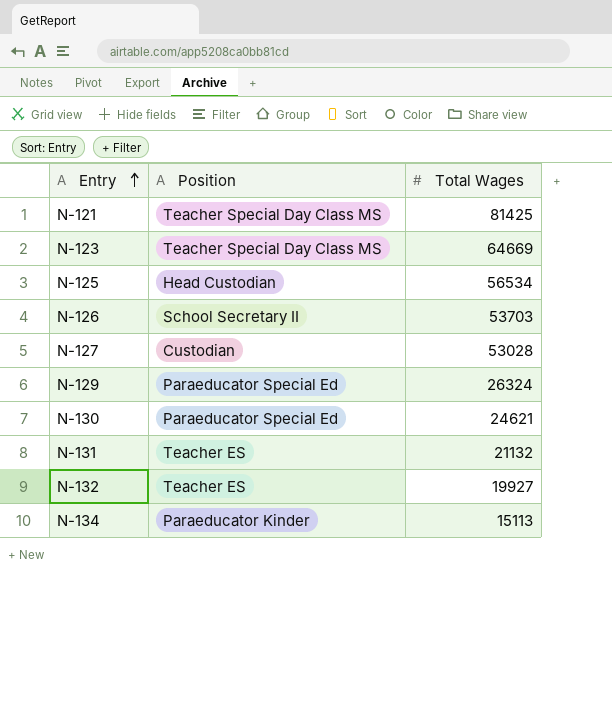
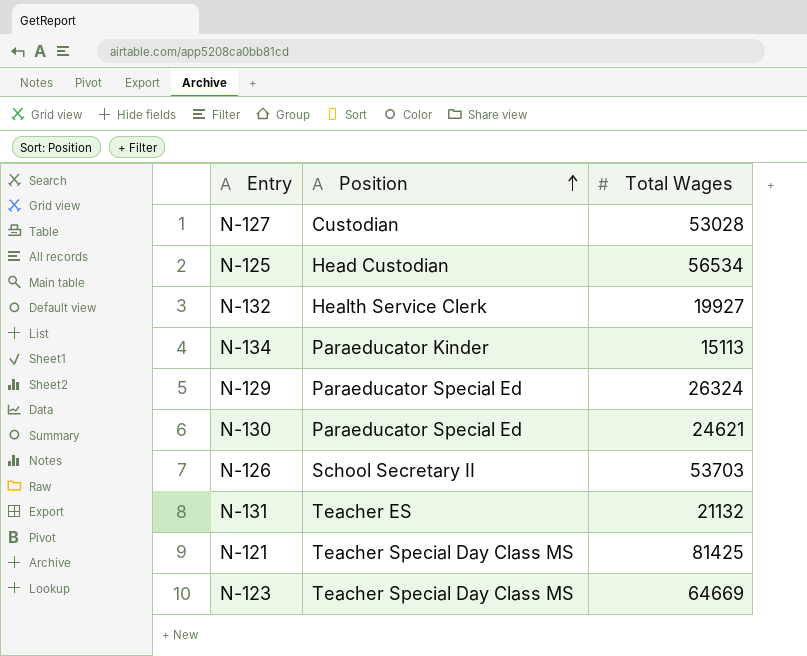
row order: Entry ascending -> Position ascending
N-132 | Position: Teacher ES -> Health Service Clerk

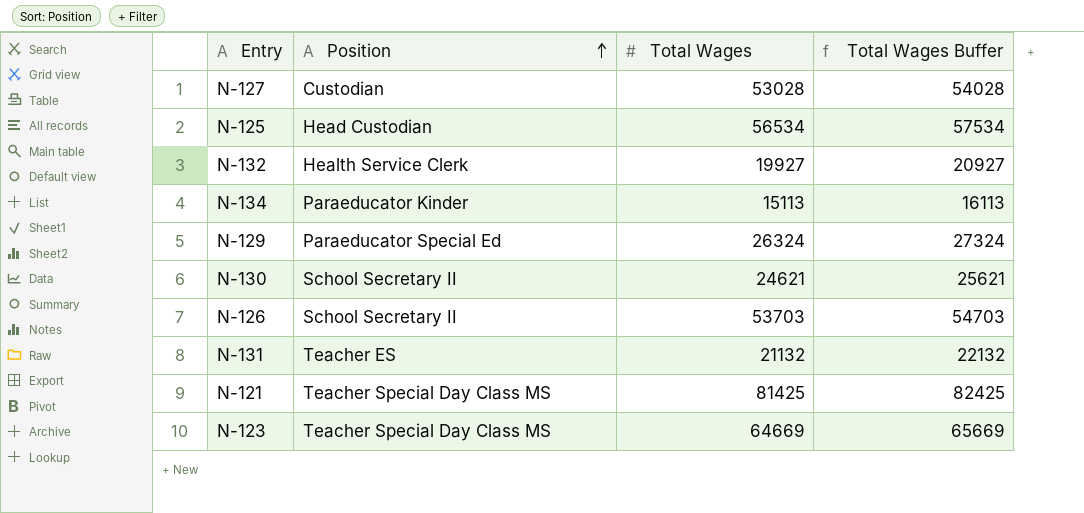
column Total Wages Buffer | formula: none -> [Total Wages] + 1000
N-130 | Position: Paraeducator Special Ed -> School Secretary II

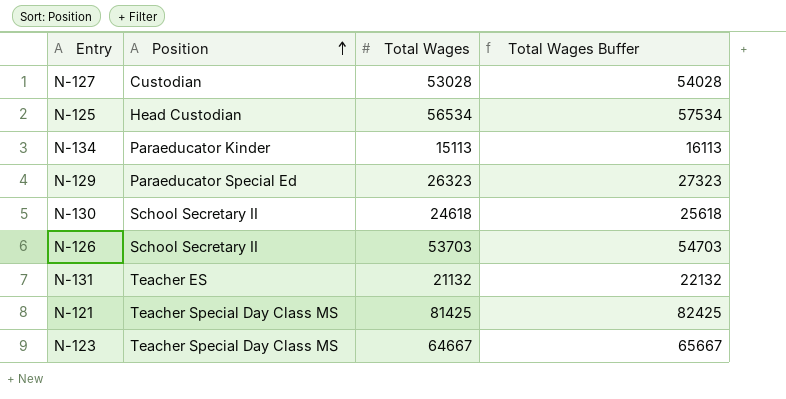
row N-132: Health Service Clerk | 19927 | 20927 -> none
N-129 | Total Wages: 26324 -> 26323
N-129 | Total Wages Buffer: 27324 -> 27323
N-130 | Total Wages: 24621 -> 24618
N-130 | Total Wages Buffer: 25621 -> 25618
N-123 | Total Wages: 64669 -> 64667
N-123 | Total Wages Buffer: 65669 -> 65667

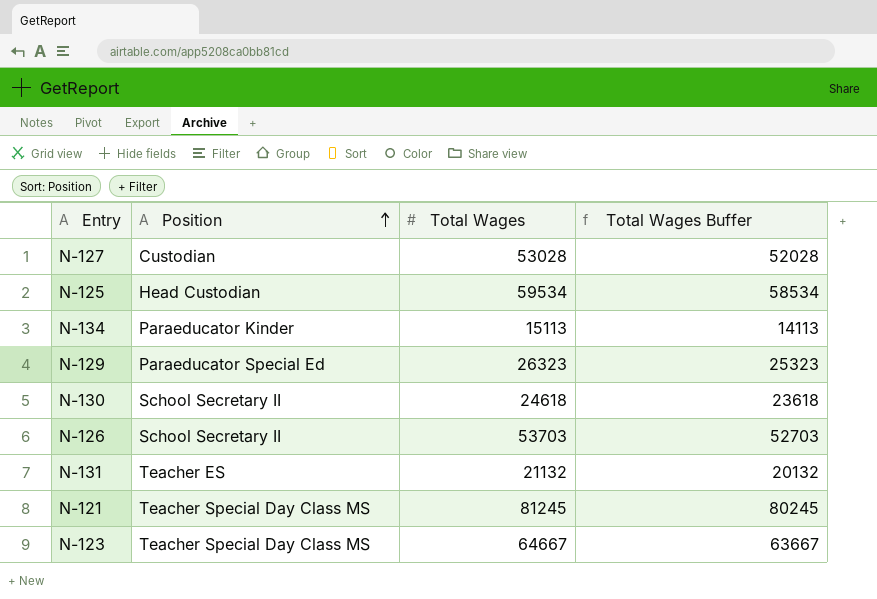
column Total Wages Buffer | formula: [Total Wages] + 1000 -> [Total Wages] - 1000
N-125 | Total Wages: 56534 -> 59534
N-121 | Total Wages: 81425 -> 81245

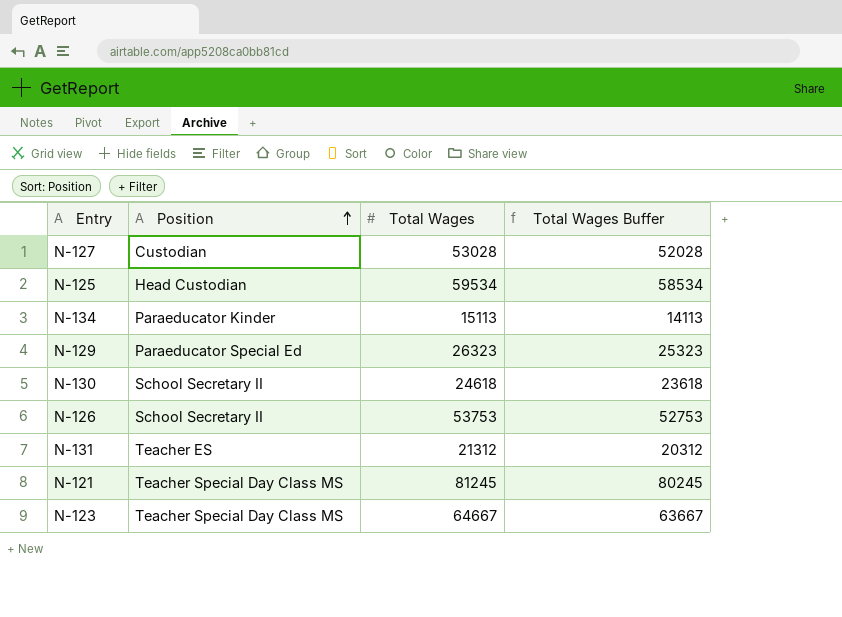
N-126 | Total Wages: 53703 -> 53753
N-126 | Total Wages Buffer: 52703 -> 52753
N-131 | Total Wages: 21132 -> 21312
N-131 | Total Wages Buffer: 20132 -> 20312

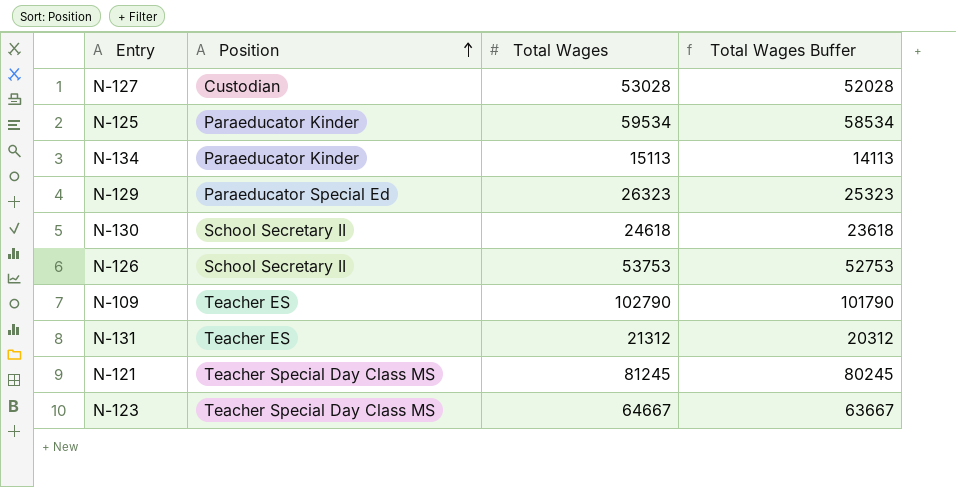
N-125 | Position: Head Custodian -> Paraeducator Kinder
row N-109: none -> Teacher ES | 102790 | 101790

